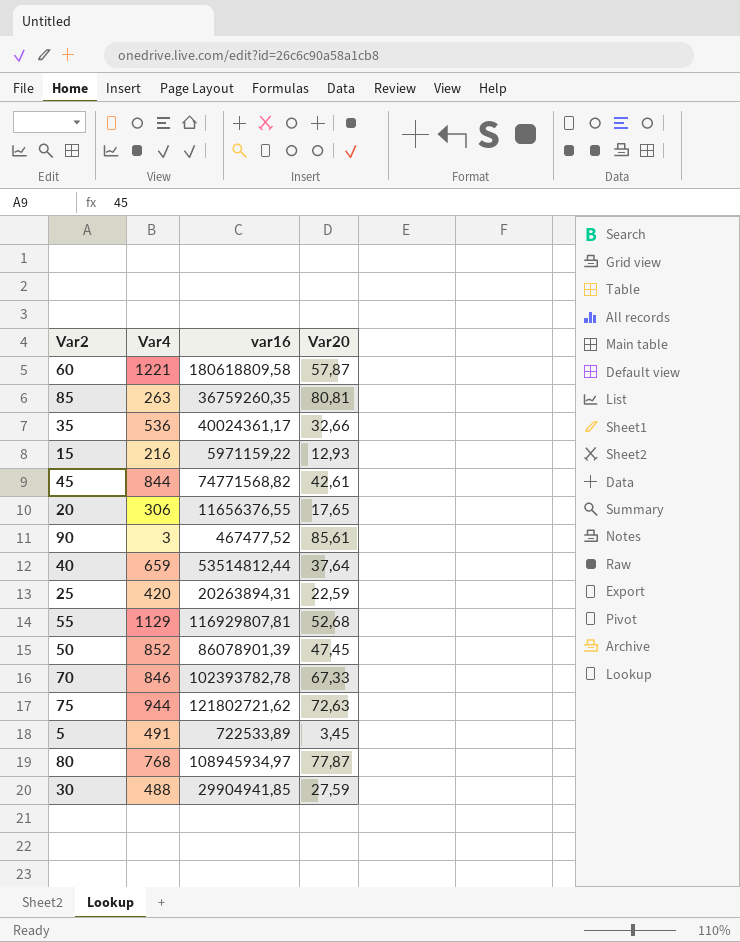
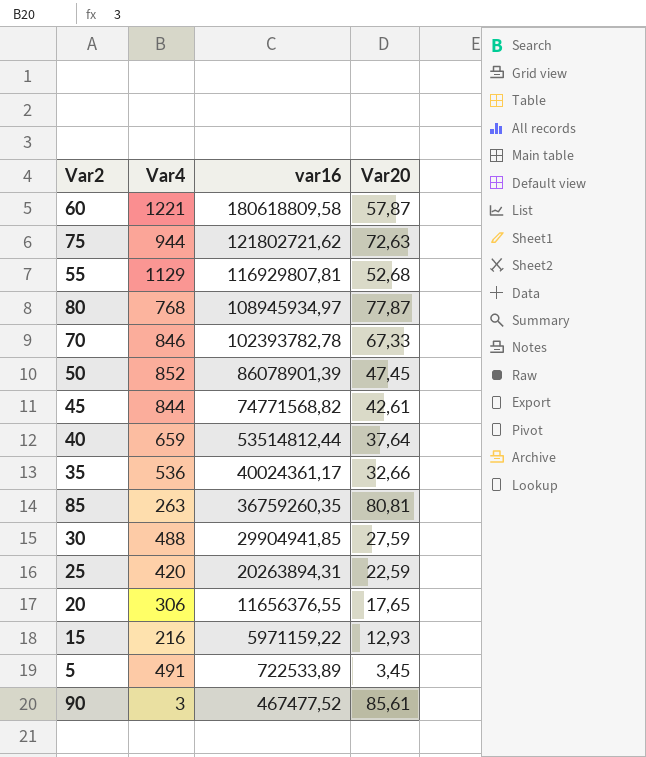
row order: none -> var16 descending

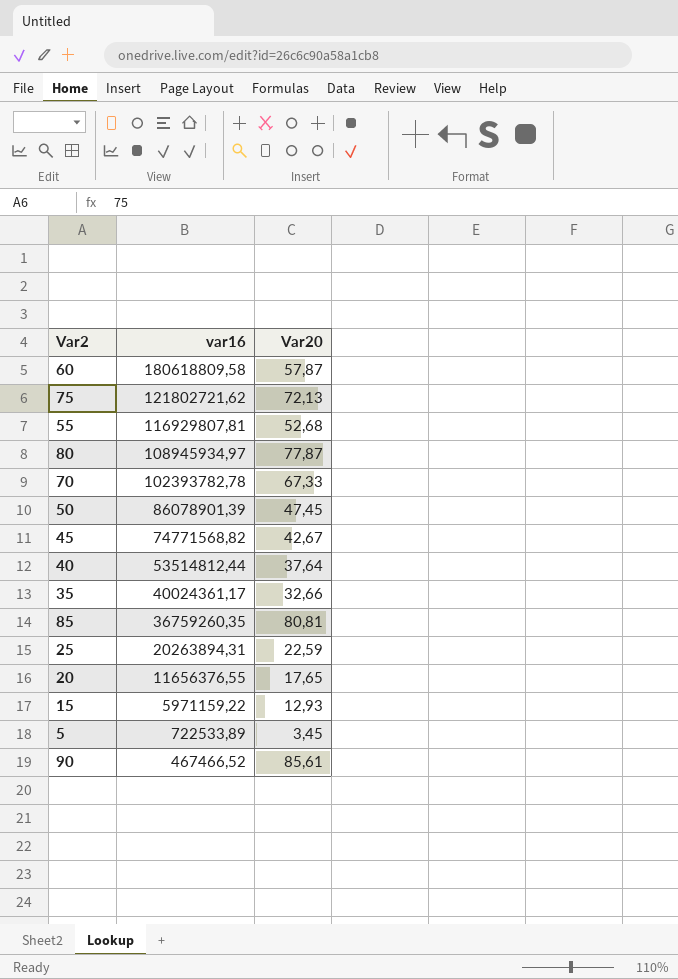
column Var4 | position: 2 -> none
row 30: 488 | 29904941,85 | 27,59 -> none
75 | Var20: 72,63 -> 72,13
45 | Var20: 42,61 -> 42,67
90 | var16: 467477,52 -> 467466,52

